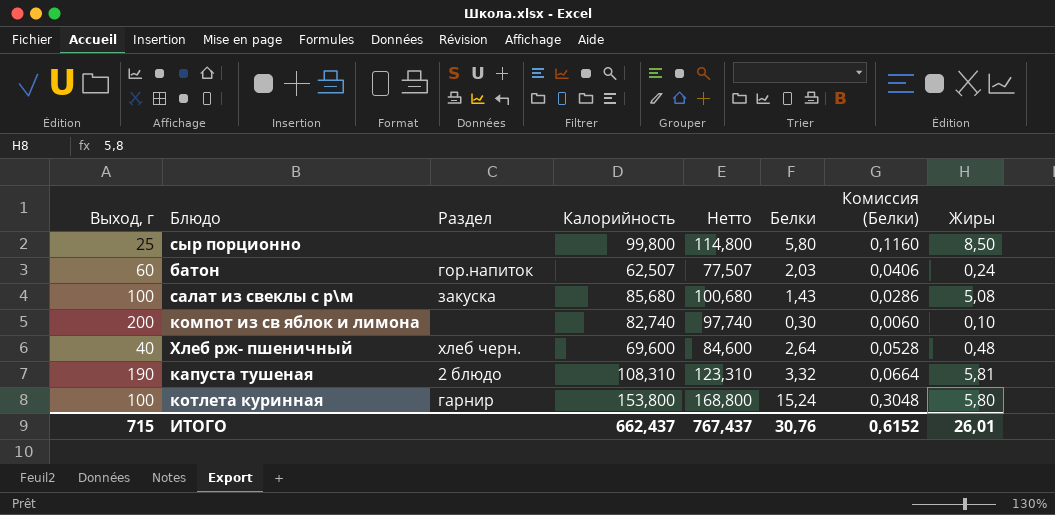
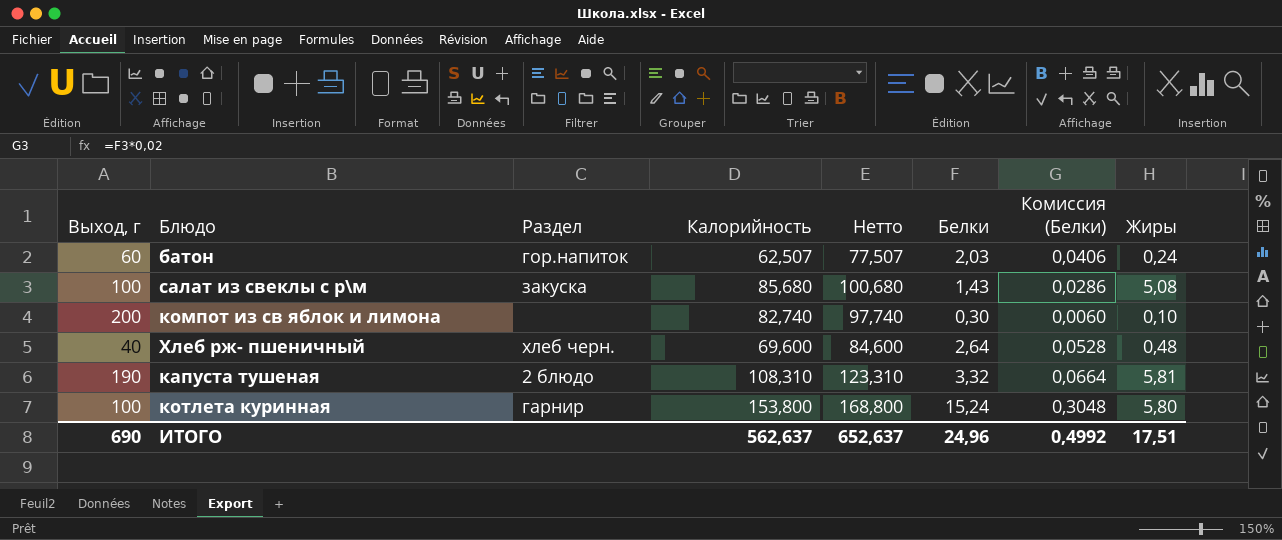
row сыр порционно: 25 | none | 99,800 | 114,800 | 5,80 | 0,1160 | 8,50 -> none
ИТОГО | Выход, г: 715 -> 690
ИТОГО | Калорийность: 662,437 -> 562,637
ИТОГО | Нетто: 767,437 -> 652,637
ИТОГО | Белки: 30,76 -> 24,96
ИТОГО | Комиссия (Белки): 0,6152 -> 0,4992
ИТОГО | Жиры: 26,01 -> 17,51

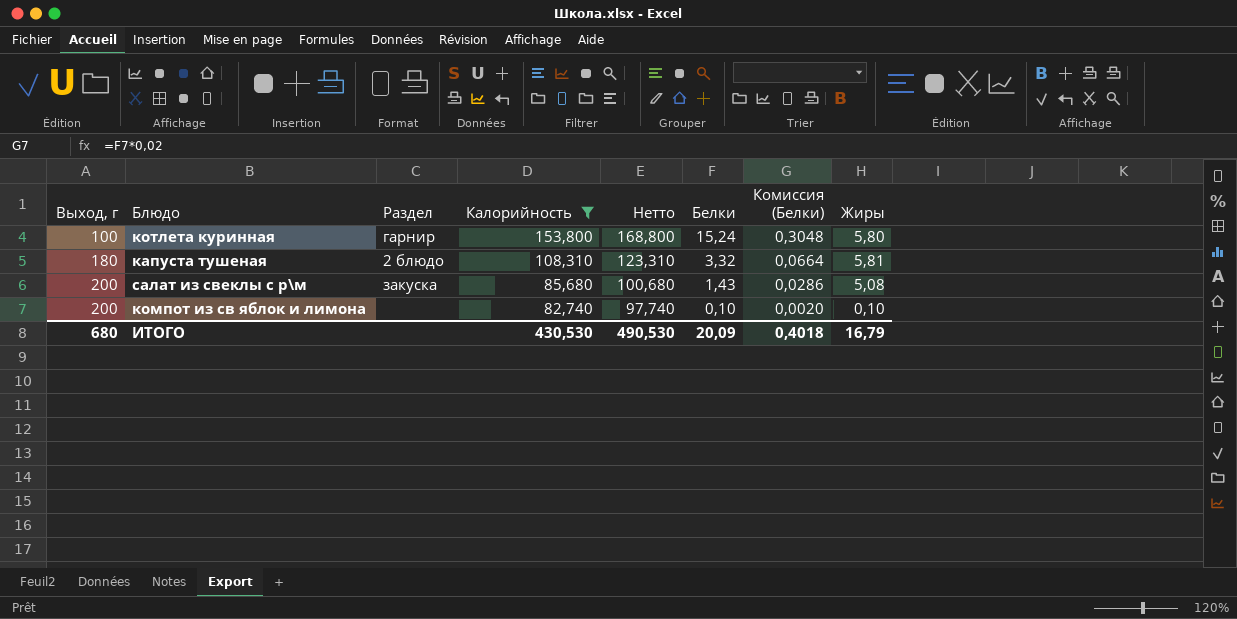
filter: none -> Калорийность >= 82,740
row order: none -> Выход, г ascending
капуста тушеная | Выход, г: 190 -> 180
салат из свеклы с р\м | Выход, г: 100 -> 200
компот из св яблок и лимона | Белки: 0,30 -> 0,10
компот из св яблок и лимона | Комиссия (Белки): 0,0060 -> 0,0020
ИТОГО | Выход, г: 690 -> 680
ИТОГО | Калорийность: 562,637 -> 430,530
ИТОГО | Нетто: 652,637 -> 490,530
ИТОГО | Белки: 24,96 -> 20,09
ИТОГО | Комиссия (Белки): 0,4992 -> 0,4018
ИТОГО | Жиры: 17,51 -> 16,79

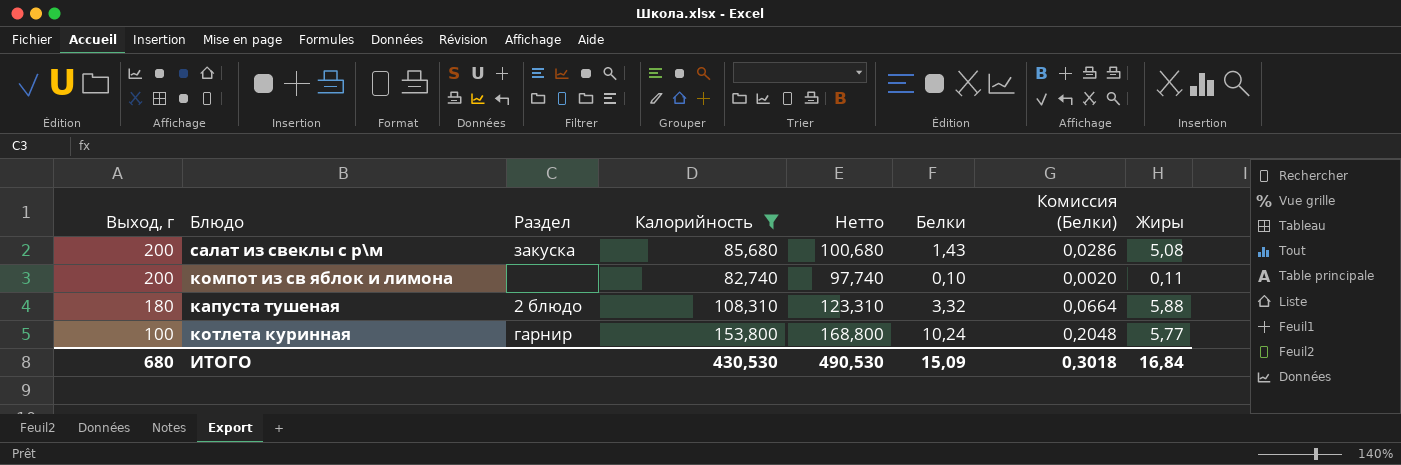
row order: Выход, г ascending -> Выход, г descending
компот из св яблок и лимона | Жиры: 0,10 -> 0,11
капуста тушеная | Жиры: 5,81 -> 5,88
котлета куринная | Белки: 15,24 -> 10,24
котлета куринная | Комиссия (Белки): 0,3048 -> 0,2048
котлета куринная | Жиры: 5,80 -> 5,77
ИТОГО | Белки: 20,09 -> 15,09
ИТОГО | Комиссия (Белки): 0,4018 -> 0,3018
ИТОГО | Жиры: 16,79 -> 16,84

